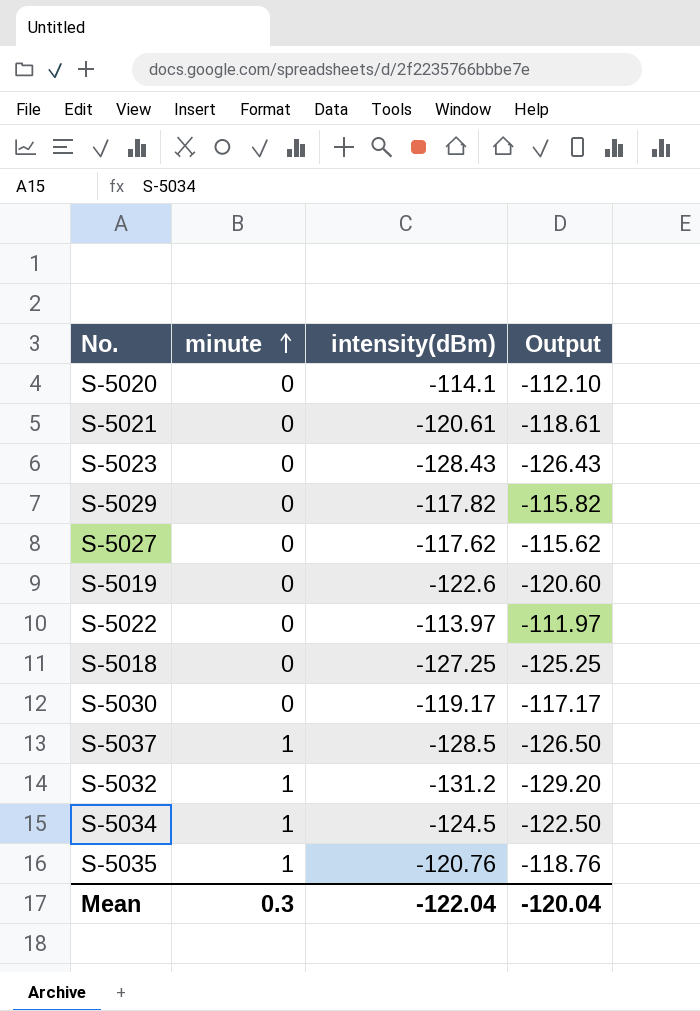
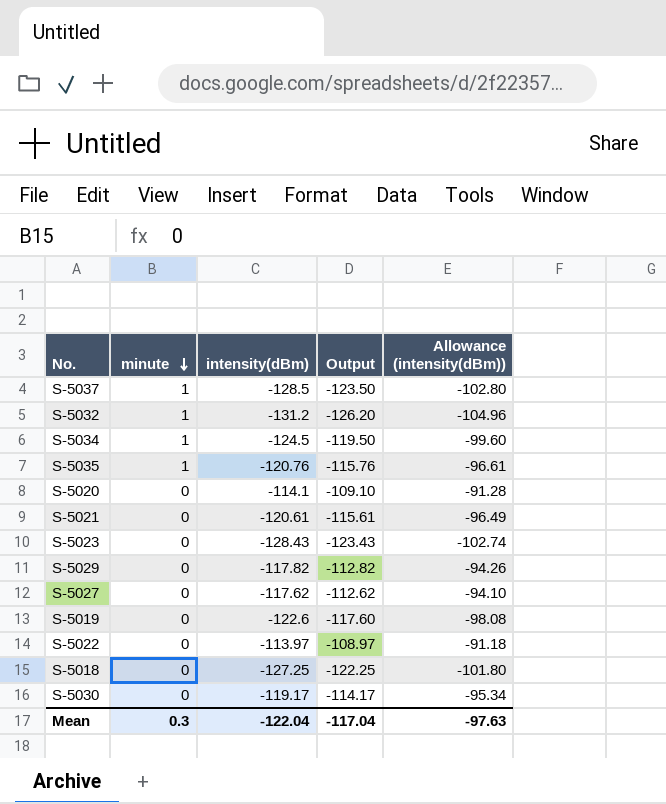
row order: minute ascending -> minute descending
column Output | formula: [intensity(dBm)] + 2 -> [intensity(dBm)] + 5
column Allowance (intensity(dBm)) | formula: none -> [intensity(dBm)] * 0.8
Mean | Output: -120.04 -> -117.04

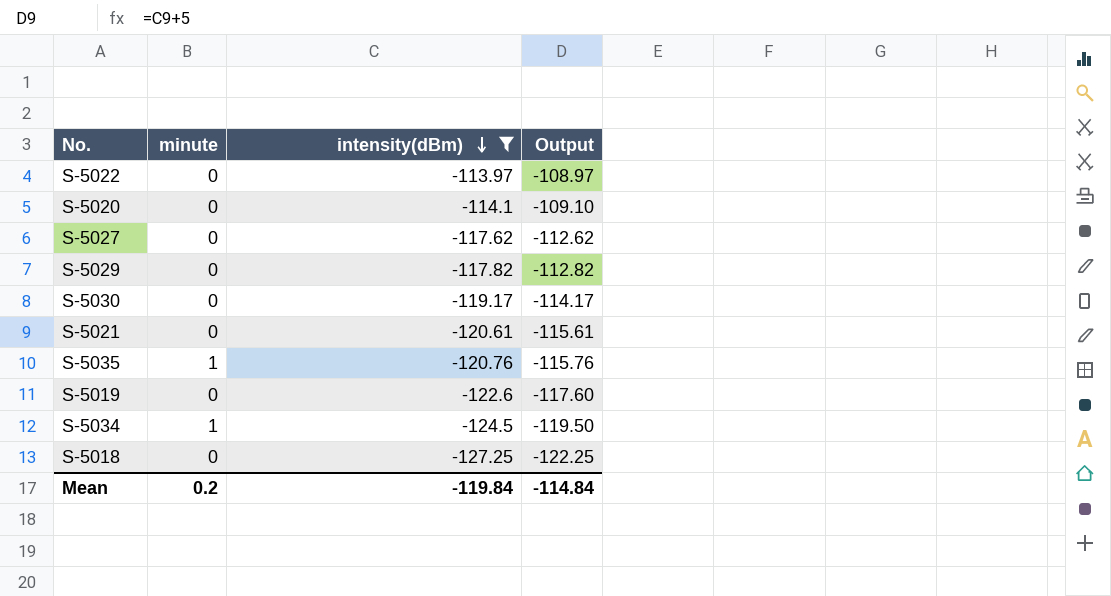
filter: none -> intensity(dBm) >= -127.25
row order: minute descending -> intensity(dBm) descending
column Allowance (intensity(dBm)) | formula: [intensity(dBm)] * 0.8 -> none
Mean | minute: 0.3 -> 0.2
Mean | intensity(dBm): -122.04 -> -119.84
Mean | Output: -117.04 -> -114.84

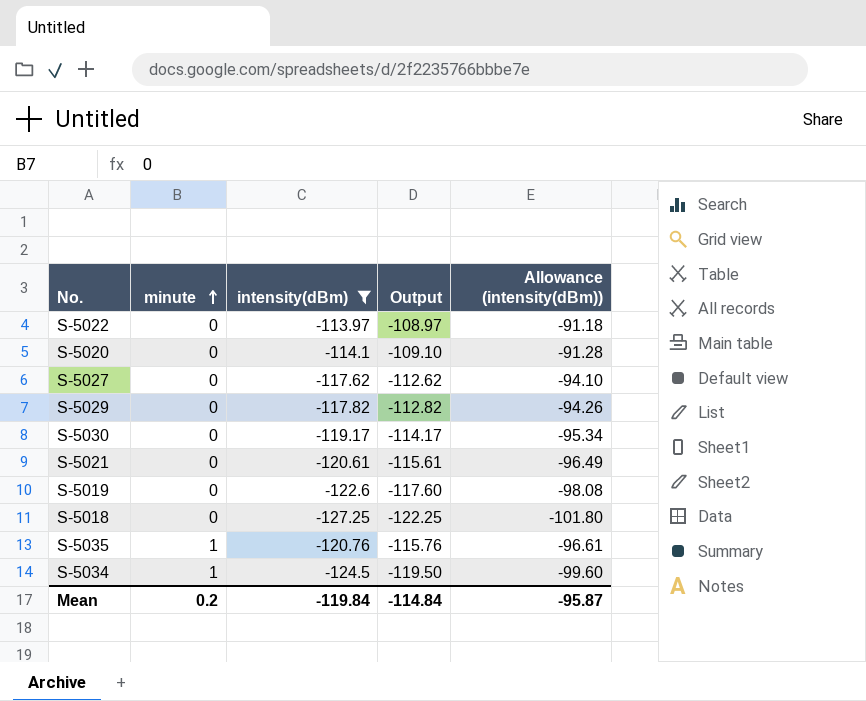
row order: intensity(dBm) descending -> minute ascending
column Allowance (intensity(dBm)) | formula: none -> [intensity(dBm)] * 0.8

